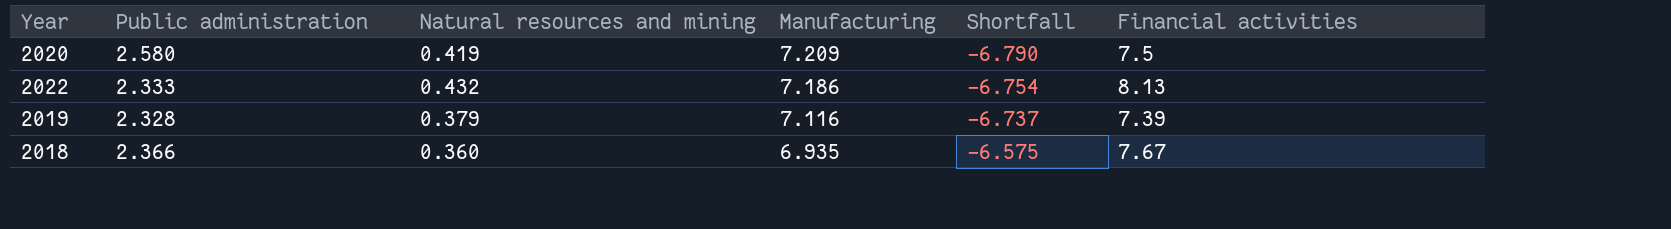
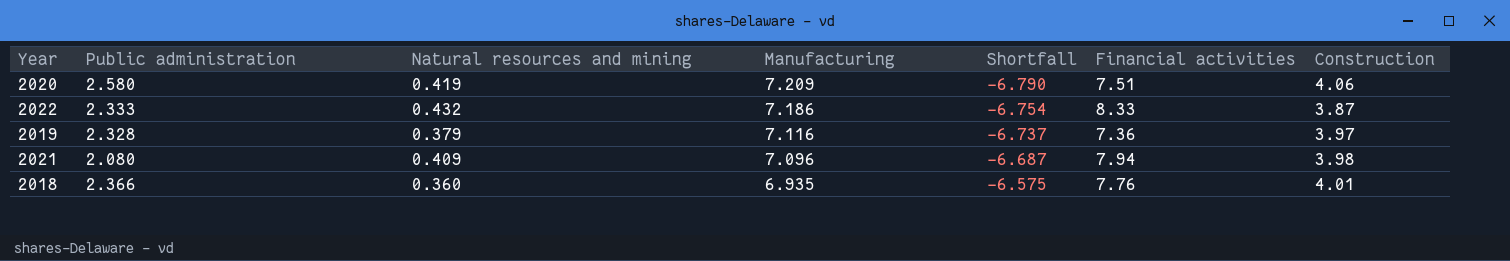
column Construction | position: none -> 7
2020 | Financial activities: 7.5 -> 7.51
2022 | Financial activities: 8.13 -> 8.33
2019 | Financial activities: 7.39 -> 7.36
row 2021: none -> 2.080 | 0.409 | 7.096 | -6.687 | 7.94 | 3.98
2018 | Financial activities: 7.67 -> 7.76

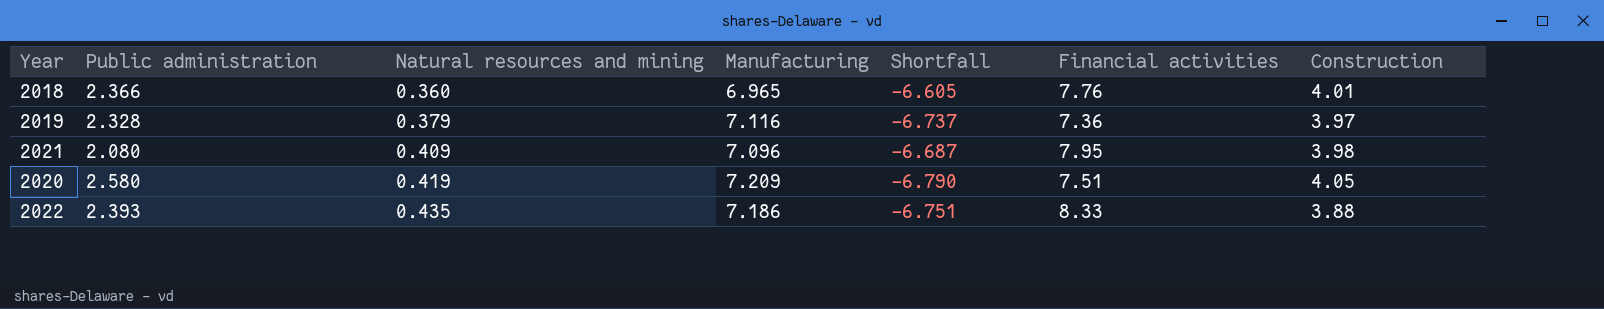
row order: Manufacturing descending -> Natural resources and mining ascending
2018 | Manufacturing: 6.935 -> 6.965
2018 | Shortfall: -6.575 -> -6.605
2021 | Financial activities: 7.94 -> 7.95
2020 | Construction: 4.06 -> 4.05
2022 | Public administration: 2.333 -> 2.393
2022 | Natural resources and mining: 0.432 -> 0.435
2022 | Shortfall: -6.754 -> -6.751
2022 | Construction: 3.87 -> 3.88

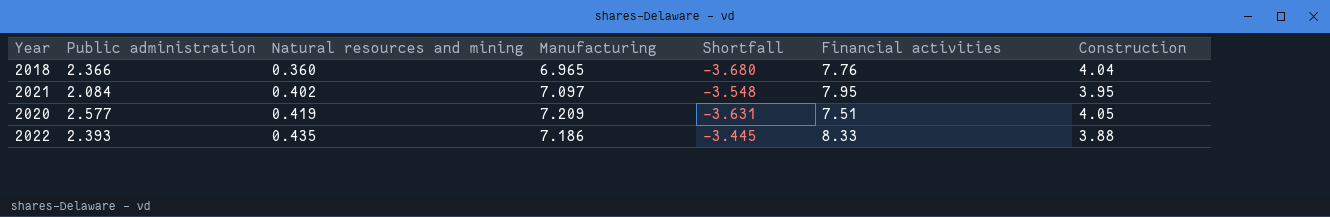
column Shortfall | formula: [Natural resources and mining] - [Manufacturing] -> [Natural resources and mining] - [Construction]
row 2019: 2.328 | 0.379 | 7.116 | -6.737 | 7.36 | 3.97 -> none
2018 | Construction: 4.01 -> 4.04
2021 | Public administration: 2.080 -> 2.084
2021 | Natural resources and mining: 0.409 -> 0.402
2021 | Manufacturing: 7.096 -> 7.097
2021 | Construction: 3.98 -> 3.95
2020 | Public administration: 2.580 -> 2.577

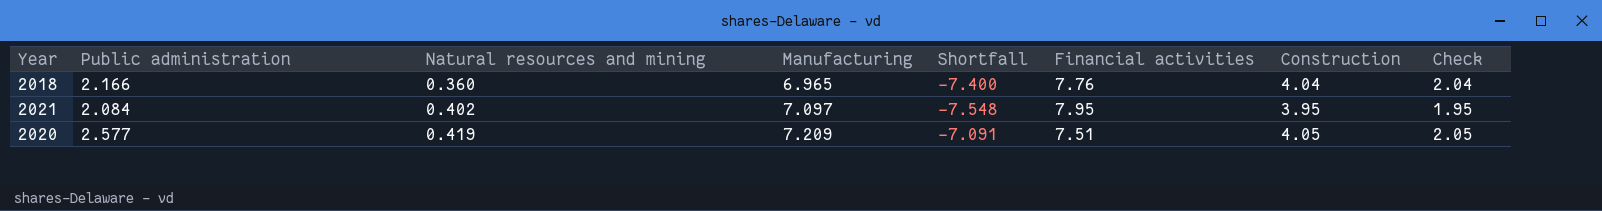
column Shortfall | formula: [Natural resources and mining] - [Construction] -> [Natural resources and mining] - [Financial activities]
column Check | formula: none -> [Construction] - 2
row 2022: 2.393 | 0.435 | 7.186 | -3.445 | 8.33 | 3.88 -> none
2018 | Public administration: 2.366 -> 2.166

